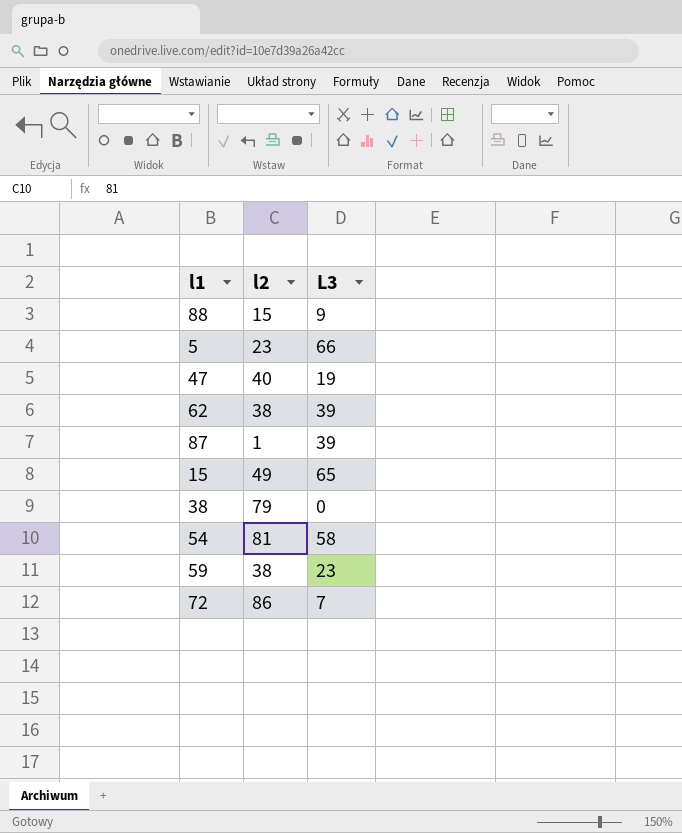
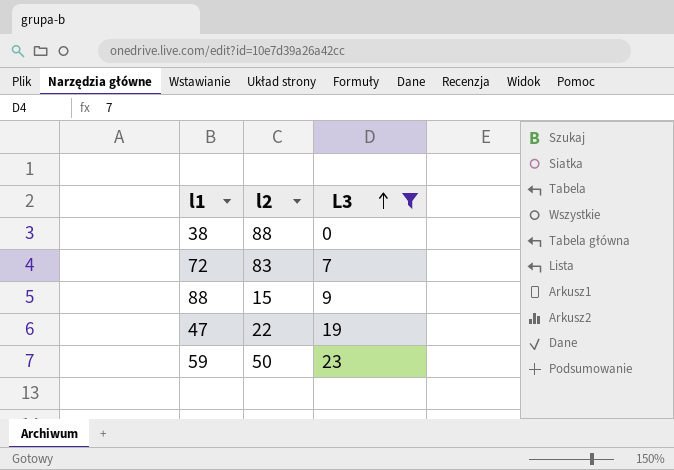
filter: none -> L3 <= 23
row order: none -> L3 ascending
38 | l2: 79 -> 88
72 | l2: 86 -> 83
47 | l2: 40 -> 22
59 | l2: 38 -> 50

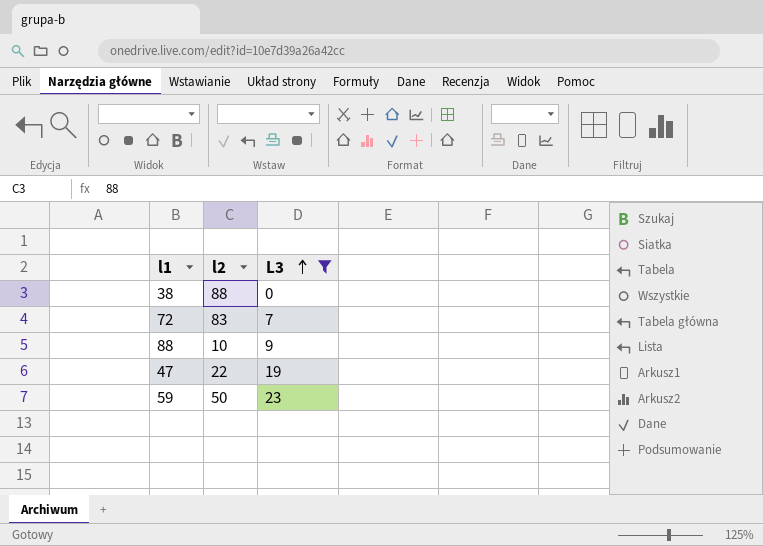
88 | l2: 15 -> 10

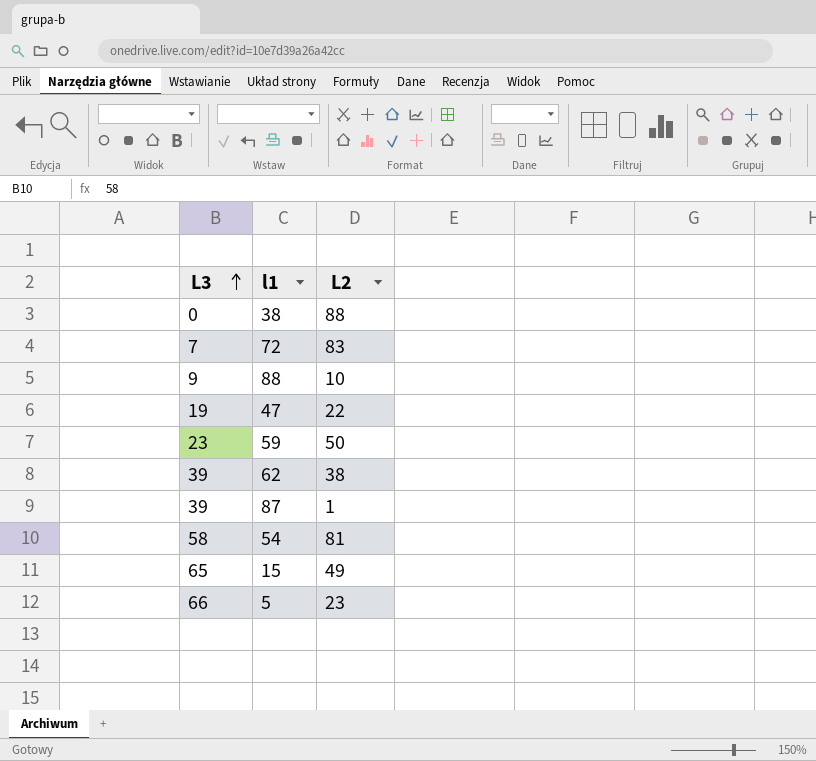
filter: L3 <= 23 -> none
column L3 | position: 3 -> 1
column name: l2 -> L2

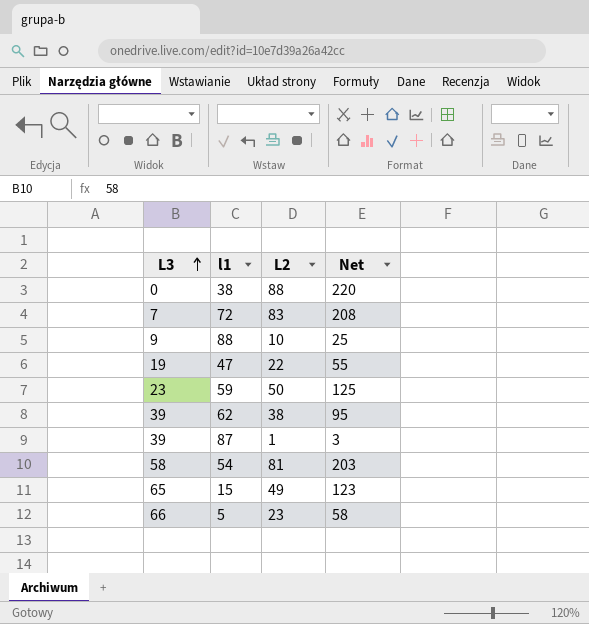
column Net | formula: none -> [L2] * 2.5

